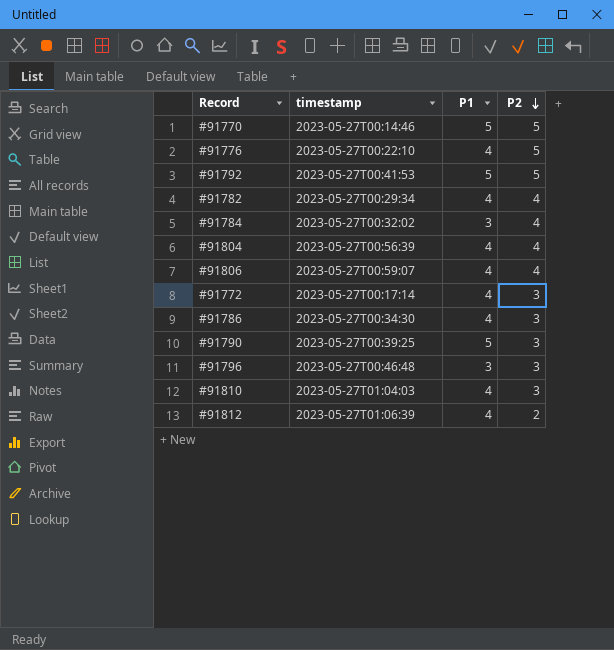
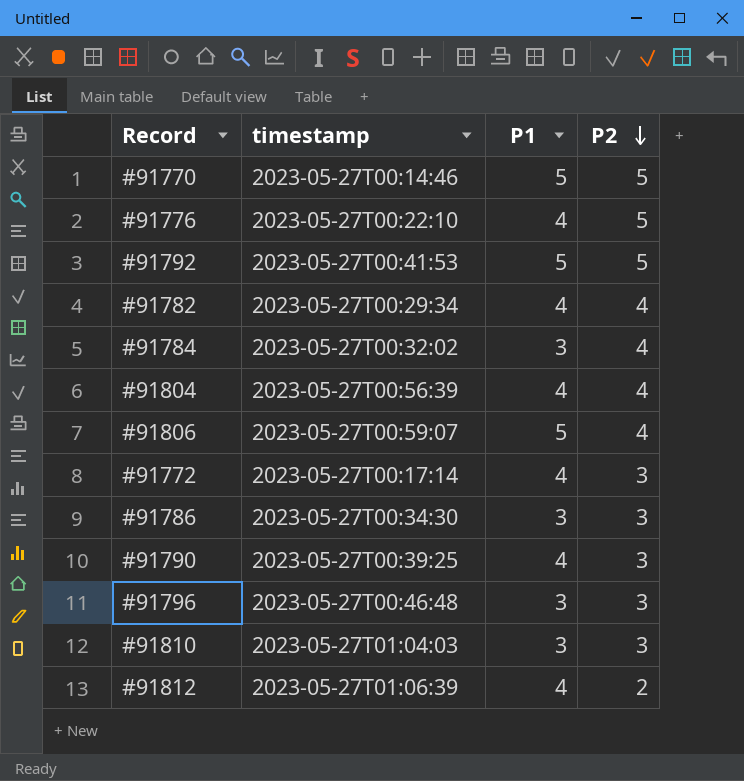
#91806 | P1: 4 -> 5
#91786 | P1: 4 -> 3
#91790 | P1: 5 -> 4
#91810 | P1: 4 -> 3

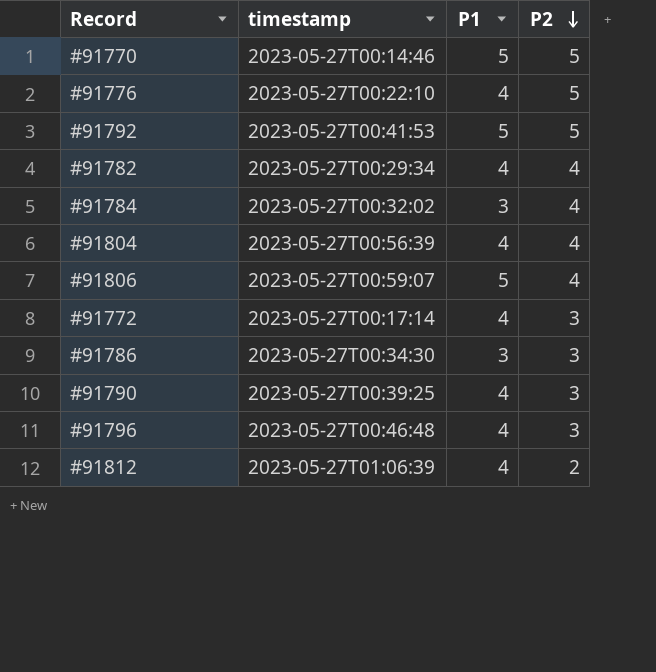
row #91810: 2023-05-27T01:04:03 | 3 | 3 -> none
#91796 | P1: 3 -> 4

